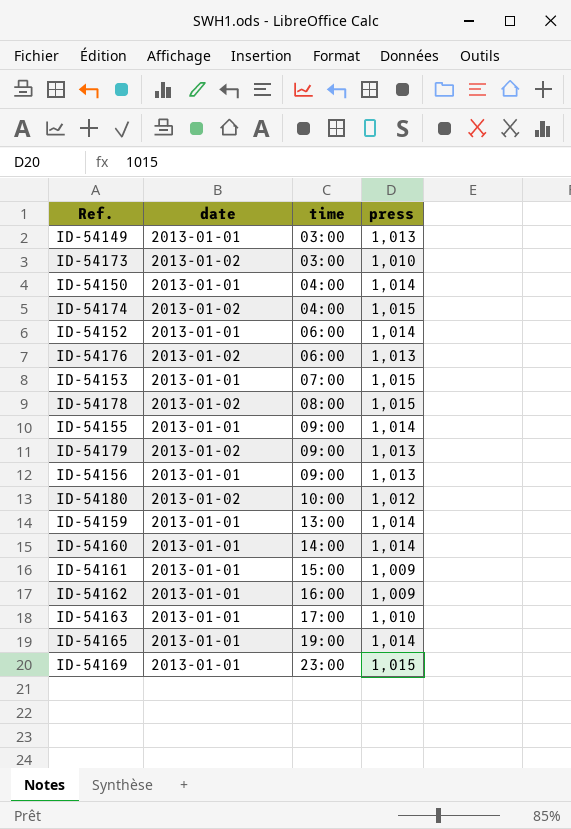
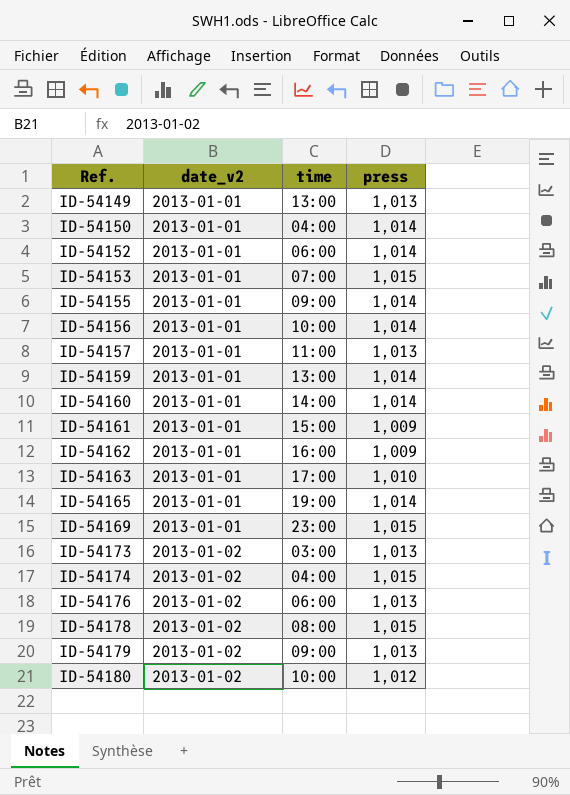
row order: time ascending -> Ref. ascending
column name: date -> date_v2
ID-54149 | time: 03:00 -> 13:00
ID-54156 | time: 09:00 -> 10:00
ID-54156 | press: 1,013 -> 1,014
row ID-54157: none -> 2013-01-01 | 11:00 | 1,013
ID-54173 | press: 1,010 -> 1,013

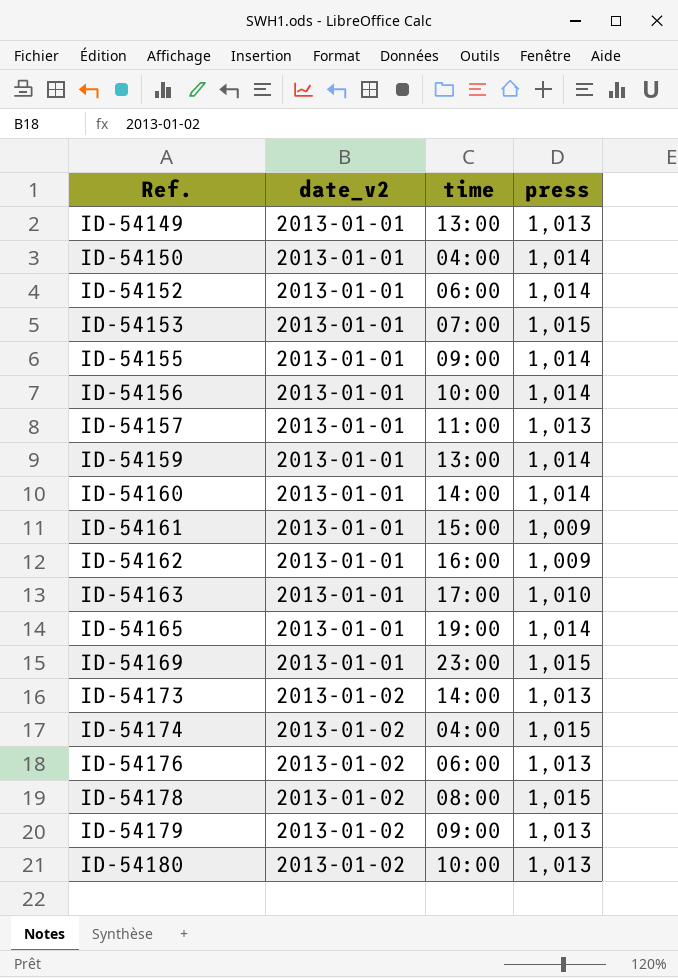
ID-54173 | time: 03:00 -> 14:00
ID-54180 | press: 1,012 -> 1,013

